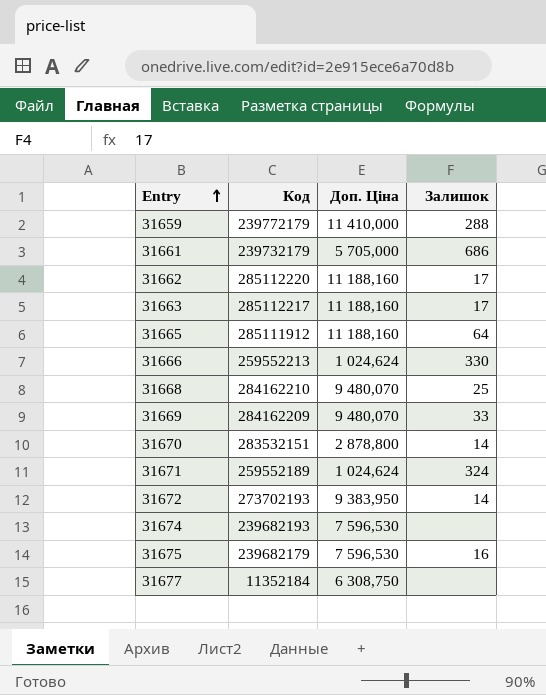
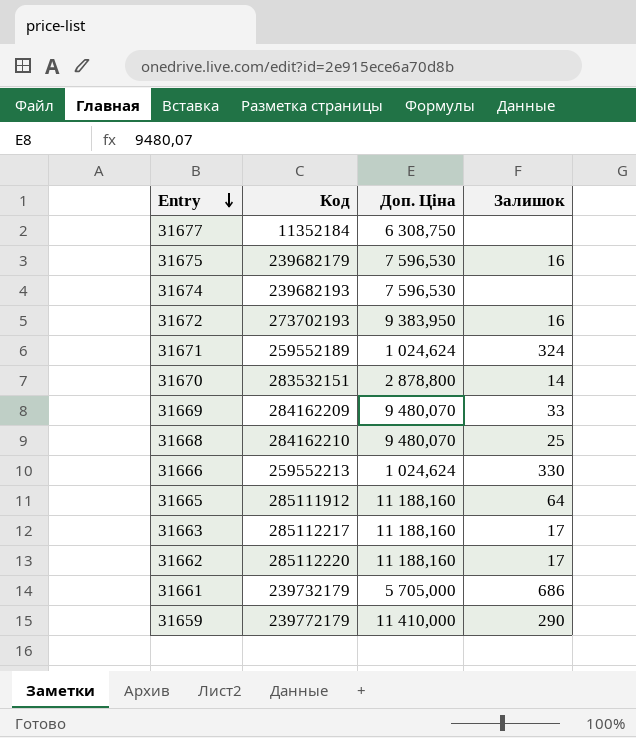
row order: Entry ascending -> Entry descending
31672 | Залишок: 14 -> 16
31659 | Залишок: 288 -> 290

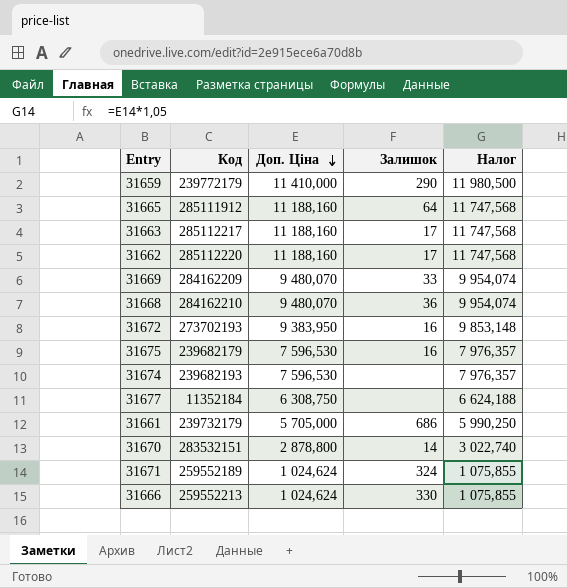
row order: Entry descending -> Доп. Ціна descending
column Налог | formula: none -> [Доп. Ціна] * 1,05
31668 | Залишок: 25 -> 36

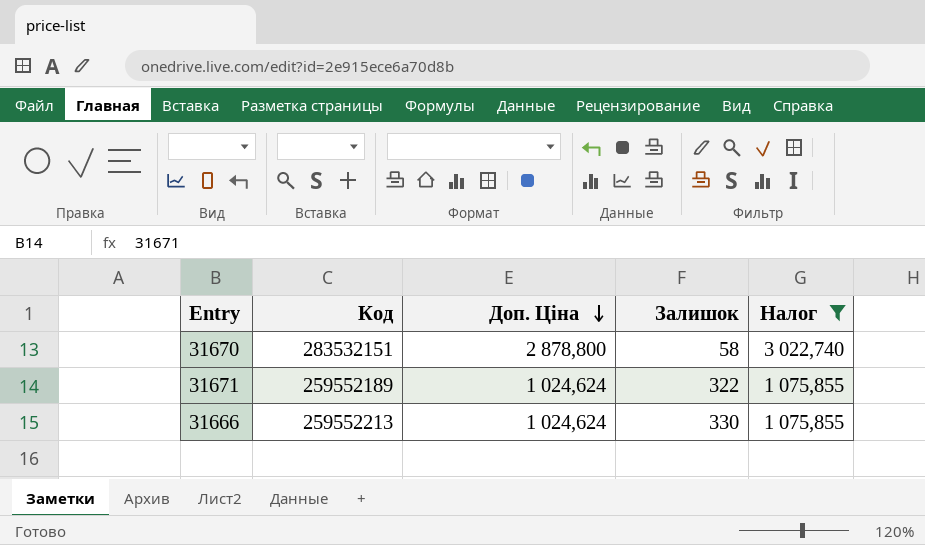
filter: none -> Налог <= 3 022,740
31670 | Залишок: 14 -> 58
31671 | Залишок: 324 -> 322

